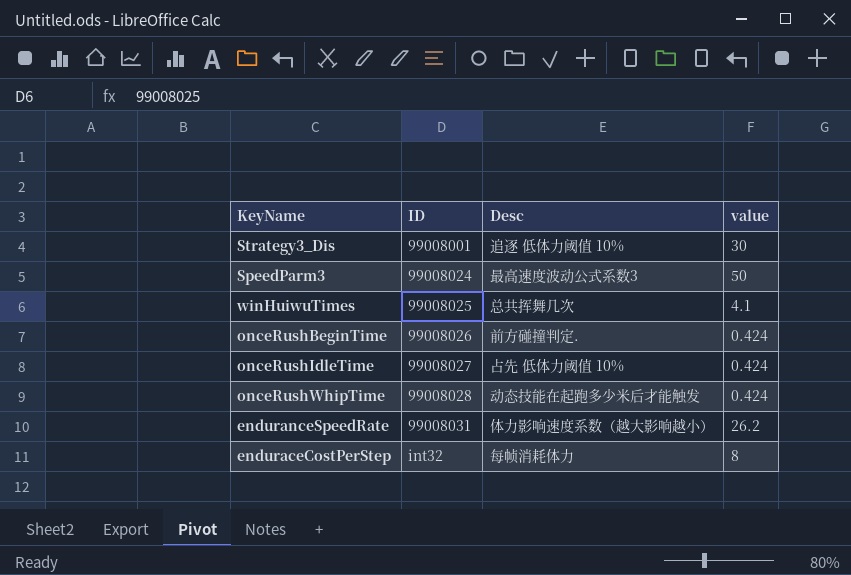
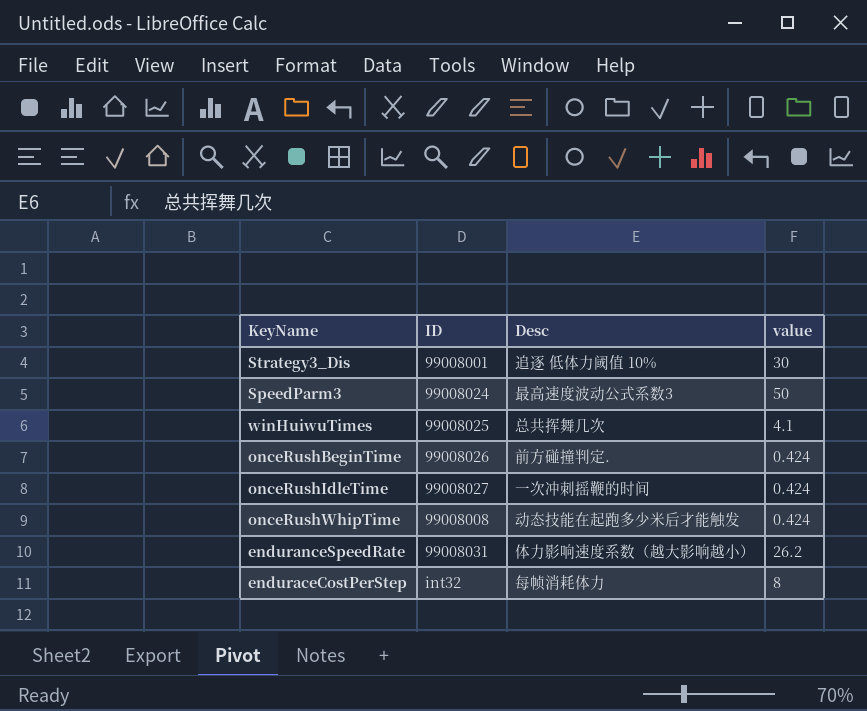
onceRushIdleTime | Desc: 占先 低体力阈值 10% -> 一次冲刺摇鞭的时间
onceRushWhipTime | ID: 99008028 -> 99008008

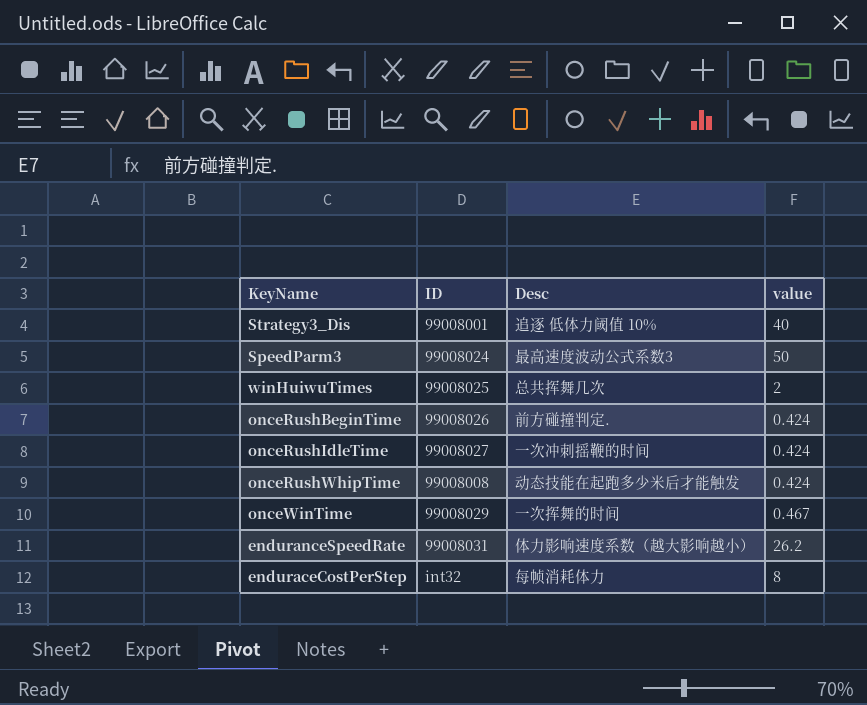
Strategy3_Dis | value: 30 -> 40
winHuiwuTimes | value: 4.1 -> 2
row onceWinTime: none -> 99008029 | 一次挥舞的时间 | 0.467

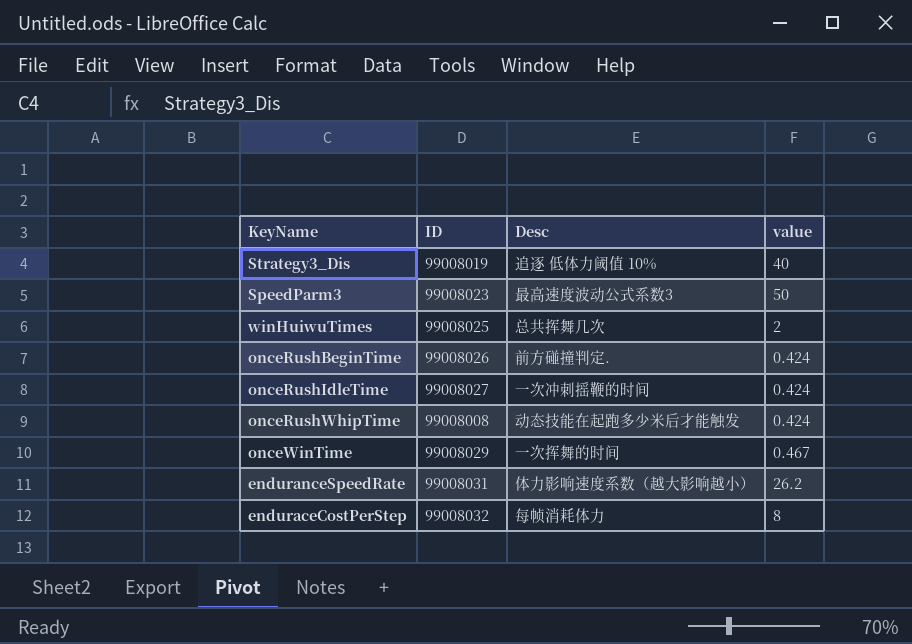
Strategy3_Dis | ID: 99008001 -> 99008019
SpeedParm3 | ID: 99008024 -> 99008023
enduraceCostPerStep | ID: int32 -> 99008032

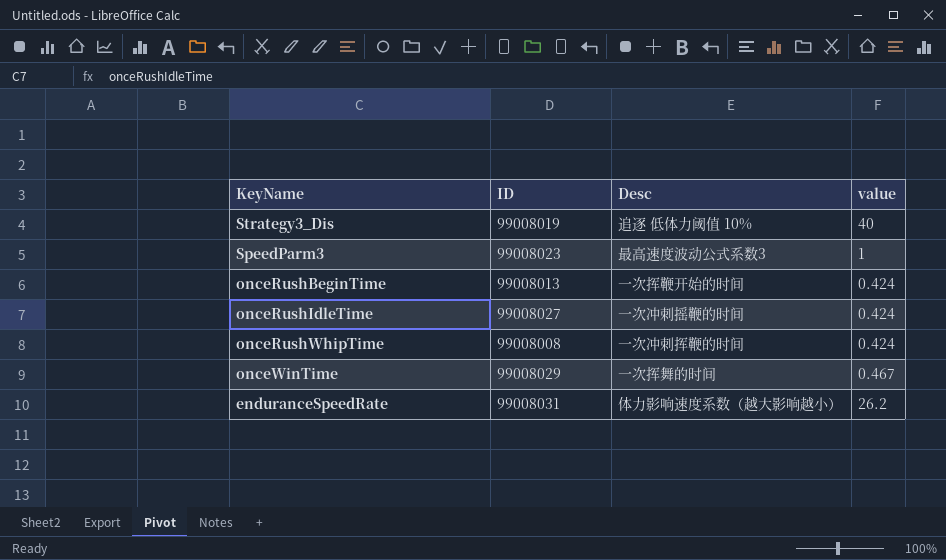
row winHuiwuTimes: 99008025 | 总共挥舞几次 | 2 -> none
row enduraceCostPerStep: 99008032 | 每帧消耗体力 | 8 -> none
SpeedParm3 | value: 50 -> 1
onceRushBeginTime | ID: 99008026 -> 99008013
onceRushBeginTime | Desc: 前方碰撞判定. -> 一次挥鞭开始的时间
onceRushWhipTime | Desc: 动态技能在起跑多少米后才能触发 -> 一次冲刺挥鞭的时间

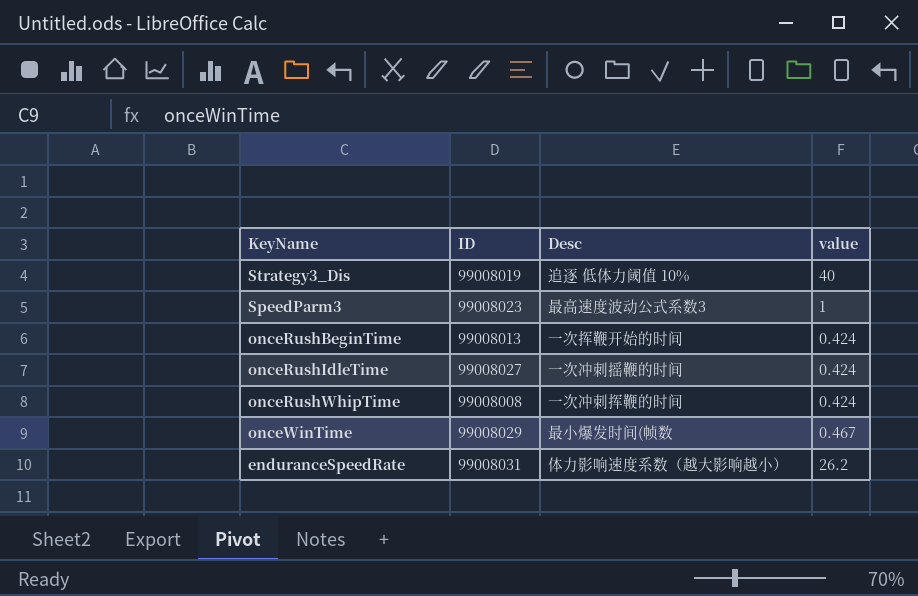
onceWinTime | Desc: 一次挥舞的时间 -> 最小爆发时间(帧数

